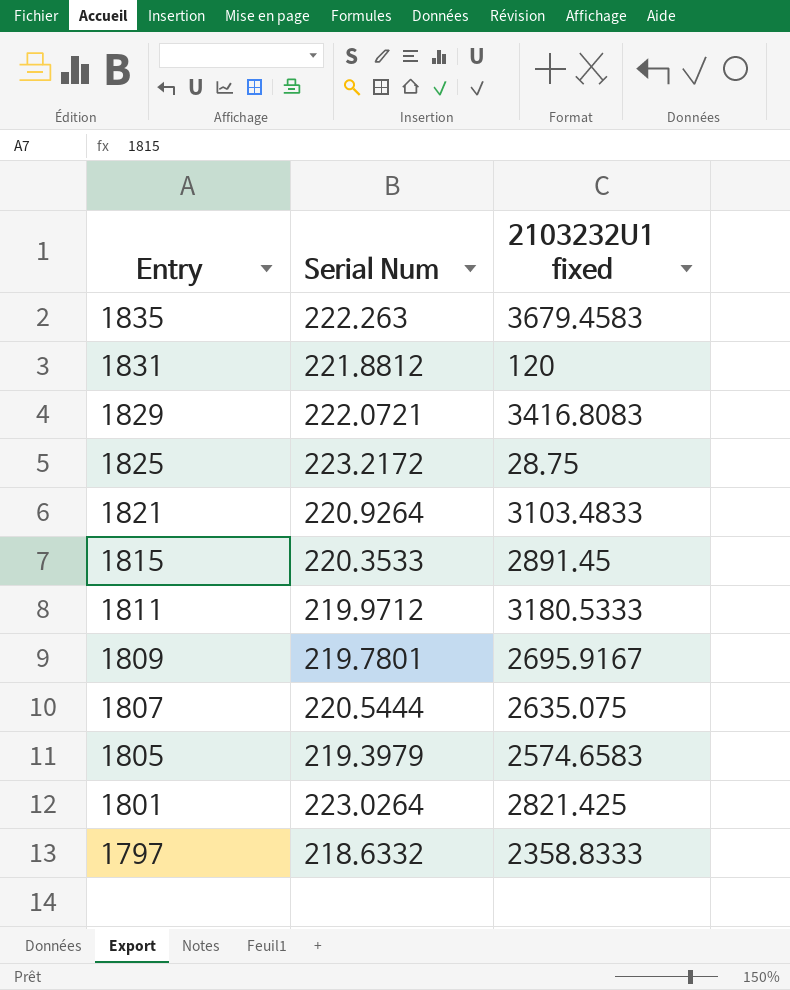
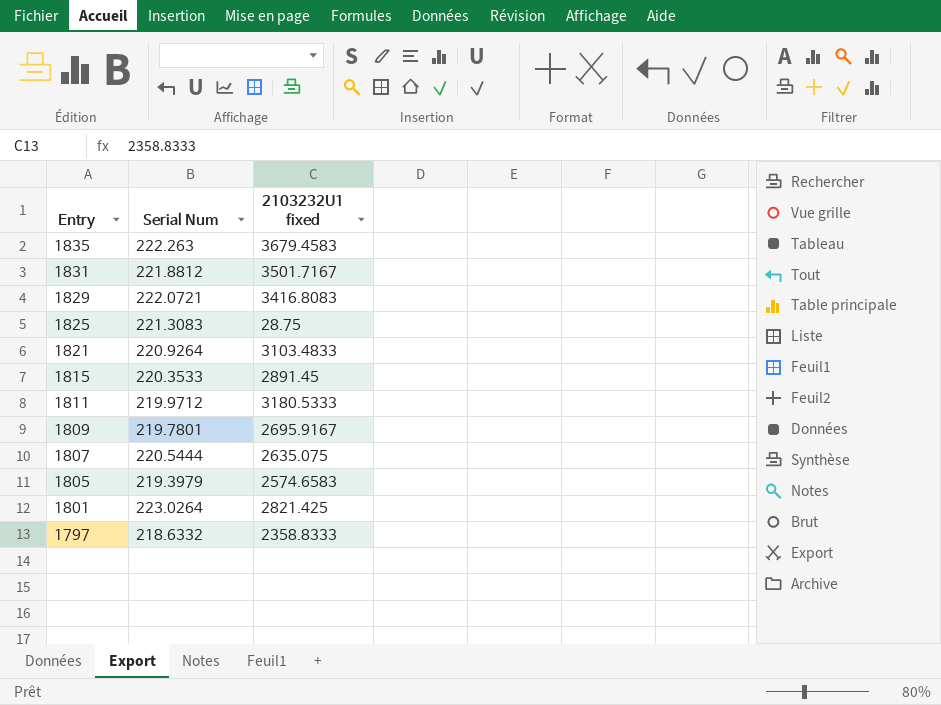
1831 | 2103232U1 fixed: 120 -> 3501.7167
1825 | Serial Num: 223.2172 -> 221.3083

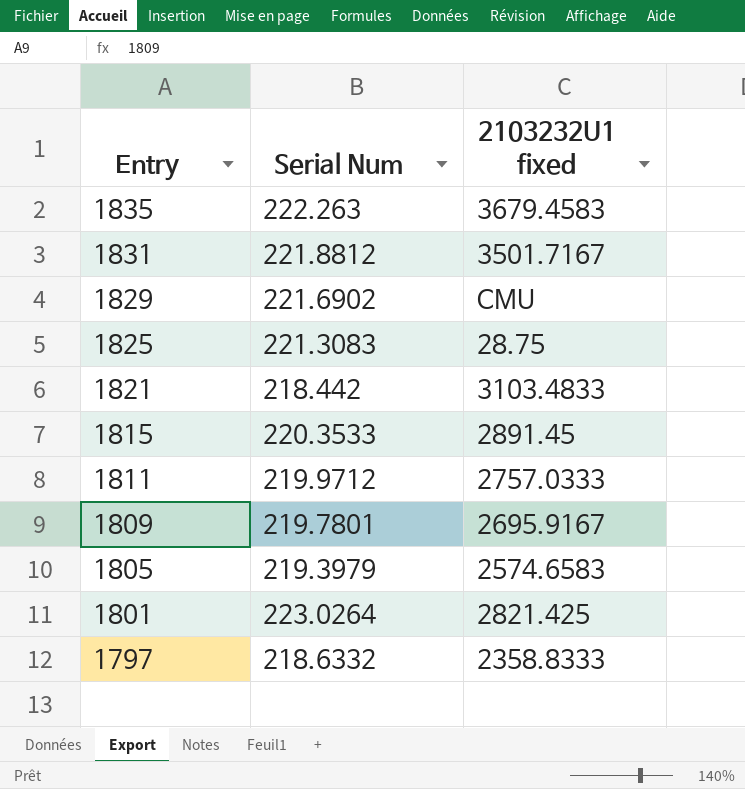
row 1807: 220.5444 | 2635.075 -> none
1829 | Serial Num: 222.0721 -> 221.6902
1829 | 2103232U1 fixed: 3416.8083 -> CMU
1821 | Serial Num: 220.9264 -> 218.442
1811 | 2103232U1 fixed: 3180.5333 -> 2757.0333

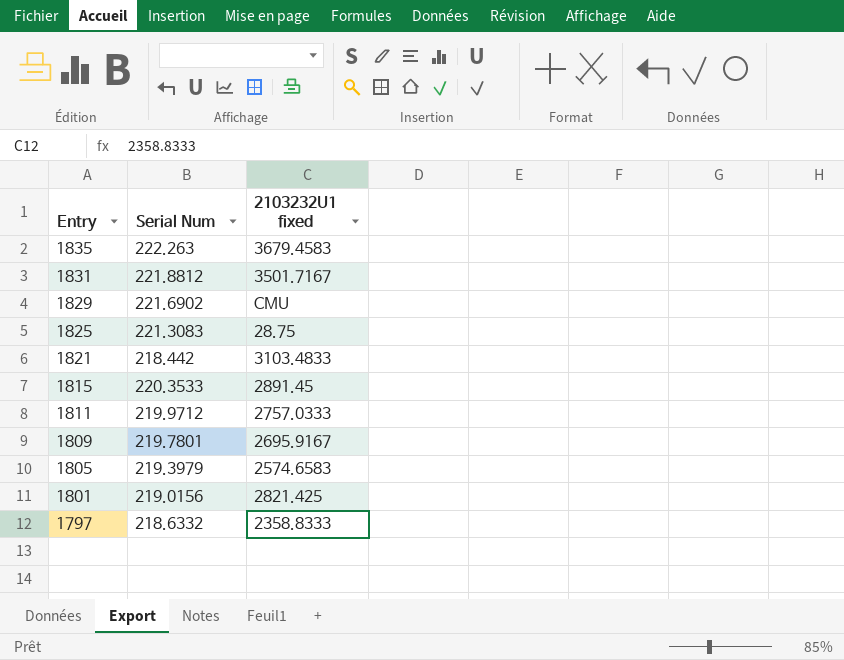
1801 | Serial Num: 223.0264 -> 219.0156

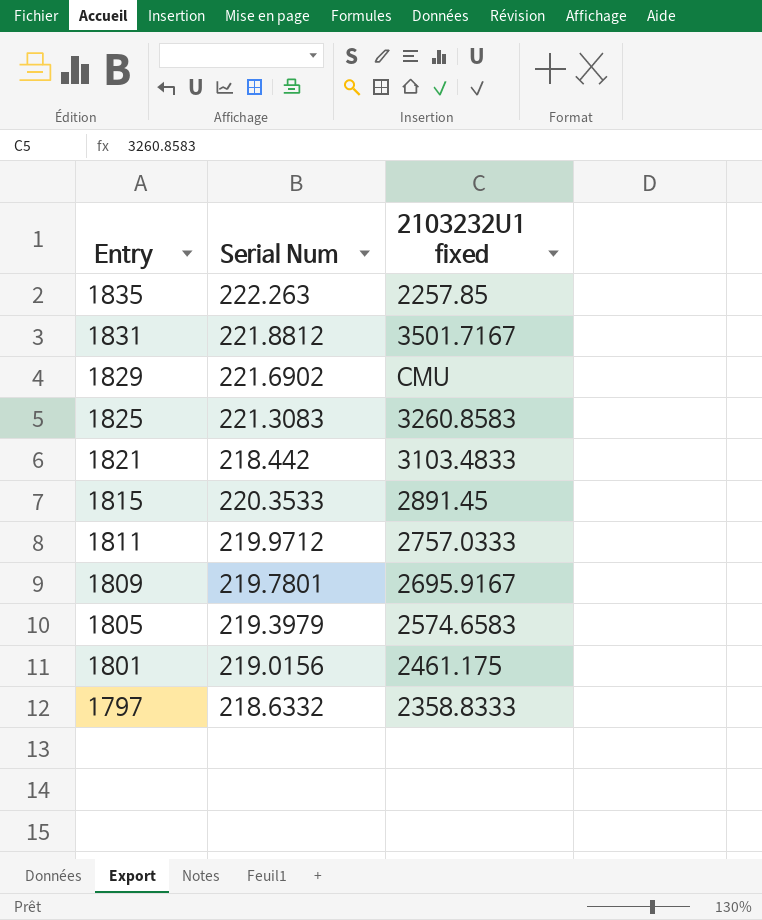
1835 | 2103232U1 fixed: 3679.4583 -> 2257.85
1825 | 2103232U1 fixed: 28.75 -> 3260.8583
1801 | 2103232U1 fixed: 2821.425 -> 2461.175

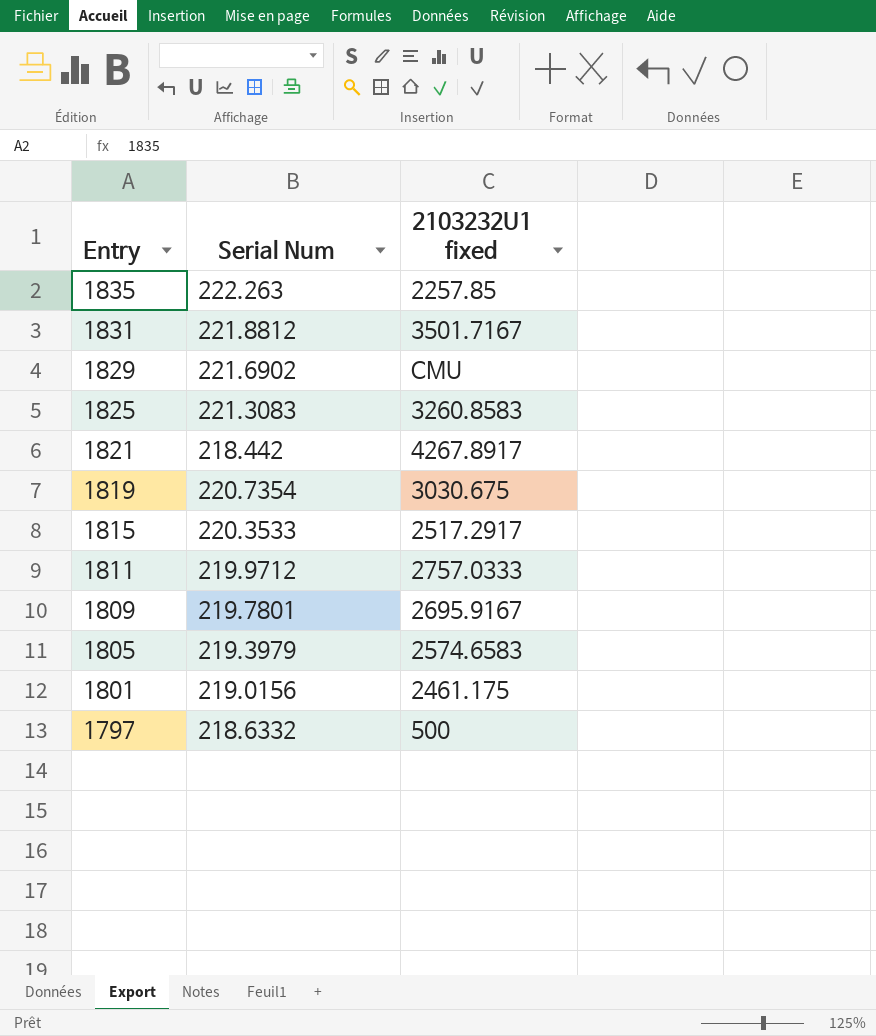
1821 | 2103232U1 fixed: 3103.4833 -> 4267.8917
row 1819: none -> 220.7354 | 3030.675
1815 | 2103232U1 fixed: 2891.45 -> 2517.2917
1797 | 2103232U1 fixed: 2358.8333 -> 500

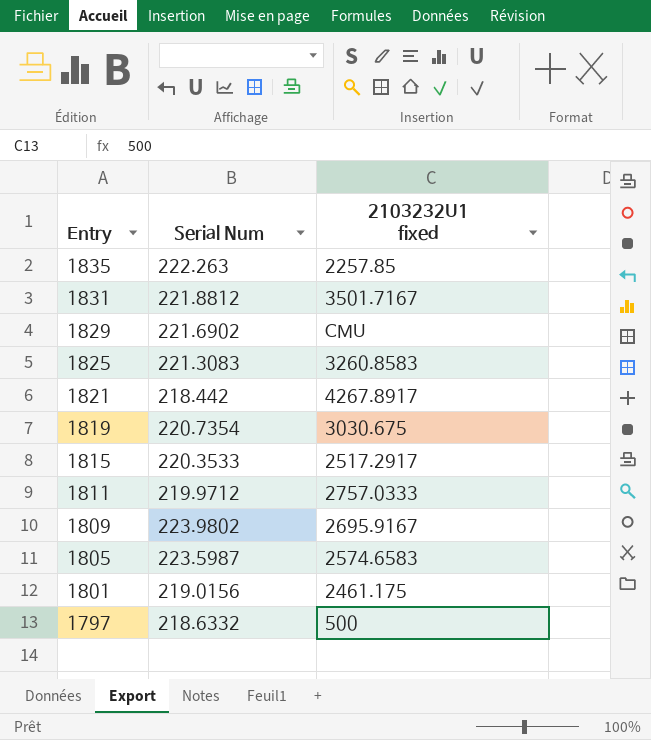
1809 | Serial Num: 219.7801 -> 223.9802
1805 | Serial Num: 219.3979 -> 223.5987

